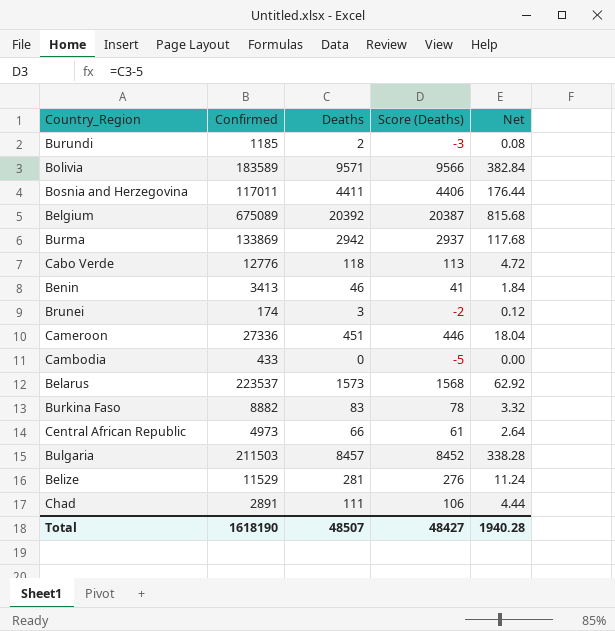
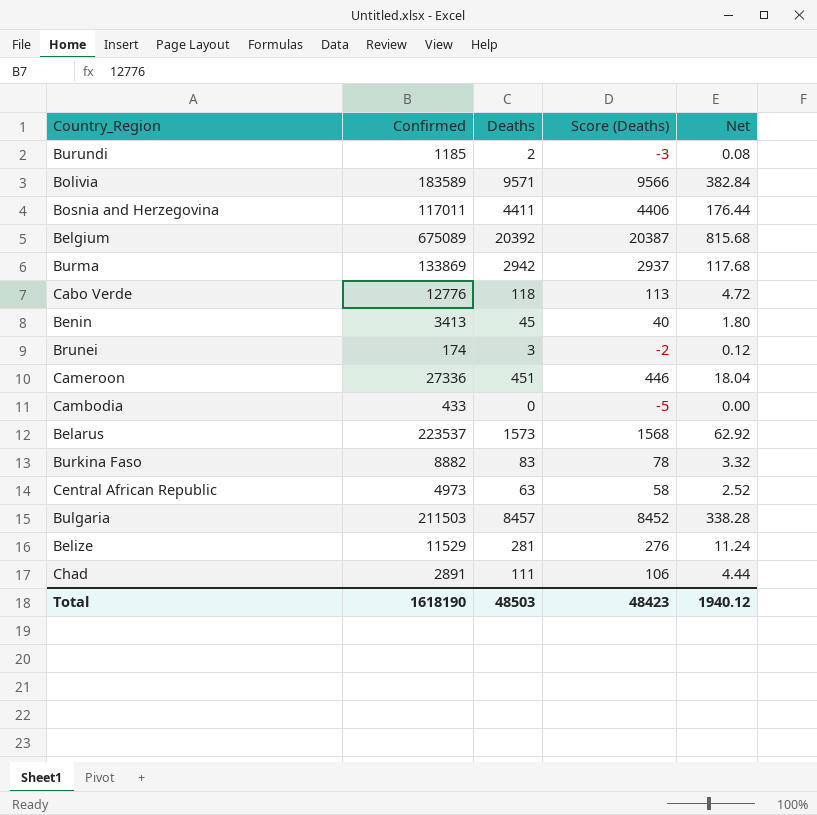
Benin | Deaths: 46 -> 45
Benin | Score (Deaths): 41 -> 40
Benin | Net: 1.84 -> 1.80
Central African Republic | Deaths: 66 -> 63
Central African Republic | Score (Deaths): 61 -> 58
Central African Republic | Net: 2.64 -> 2.52
Total | Deaths: 48507 -> 48503
Total | Score (Deaths): 48427 -> 48423
Total | Net: 1940.28 -> 1940.12

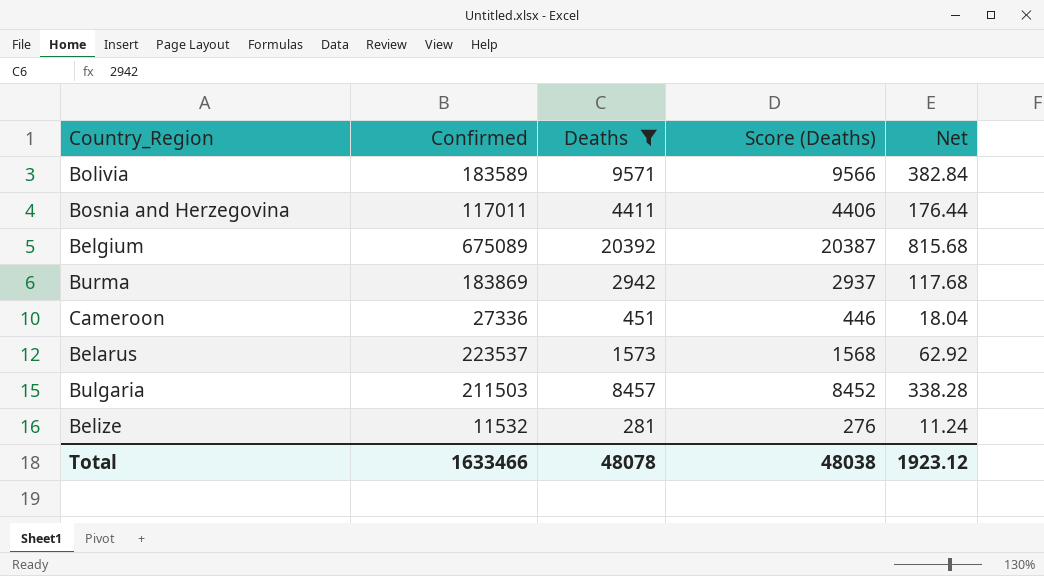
filter: none -> Deaths >= 281
Burma | Confirmed: 133869 -> 183869
Belize | Confirmed: 11529 -> 11532
Total | Confirmed: 1618190 -> 1633466
Total | Deaths: 48503 -> 48078
Total | Score (Deaths): 48423 -> 48038
Total | Net: 1940.12 -> 1923.12

